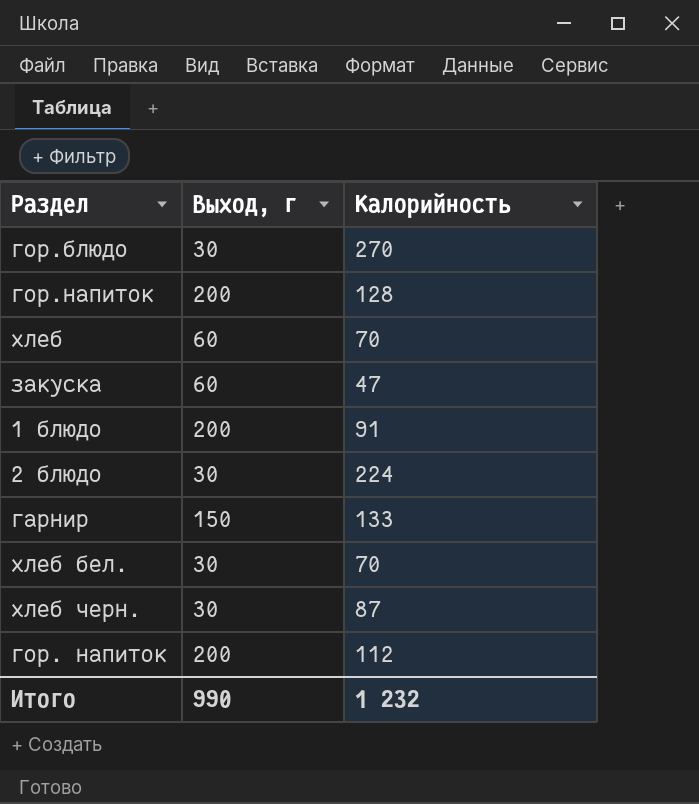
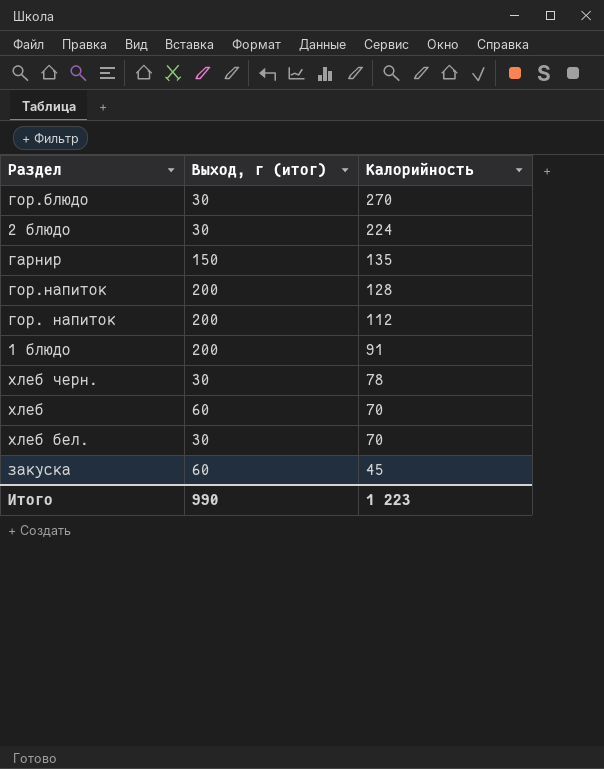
row order: none -> Калорийность descending
column name: Выход, г -> Выход, г (итог)
гарнир | Калорийность: 133 -> 135
хлеб черн. | Калорийность: 87 -> 78
закуска | Калорийность: 47 -> 45
Итого | Калорийность: 1 232 -> 1 223

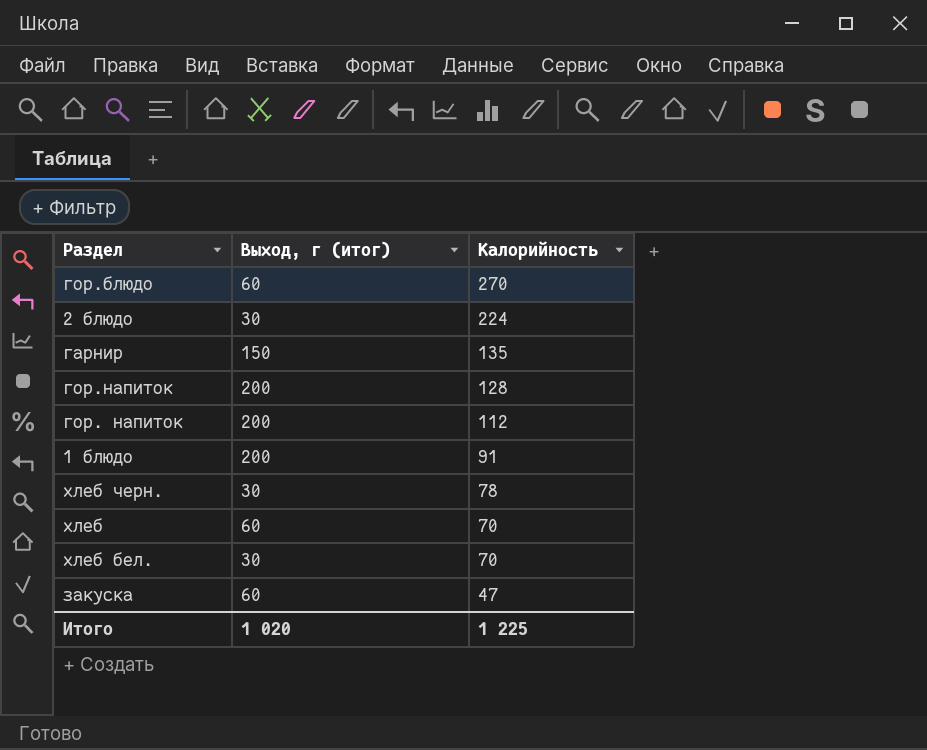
гор.блюдо | Выход, г (итог): 30 -> 60
закуска | Калорийность: 45 -> 47
Итого | Выход, г (итог): 990 -> 1 020
Итого | Калорийность: 1 223 -> 1 225

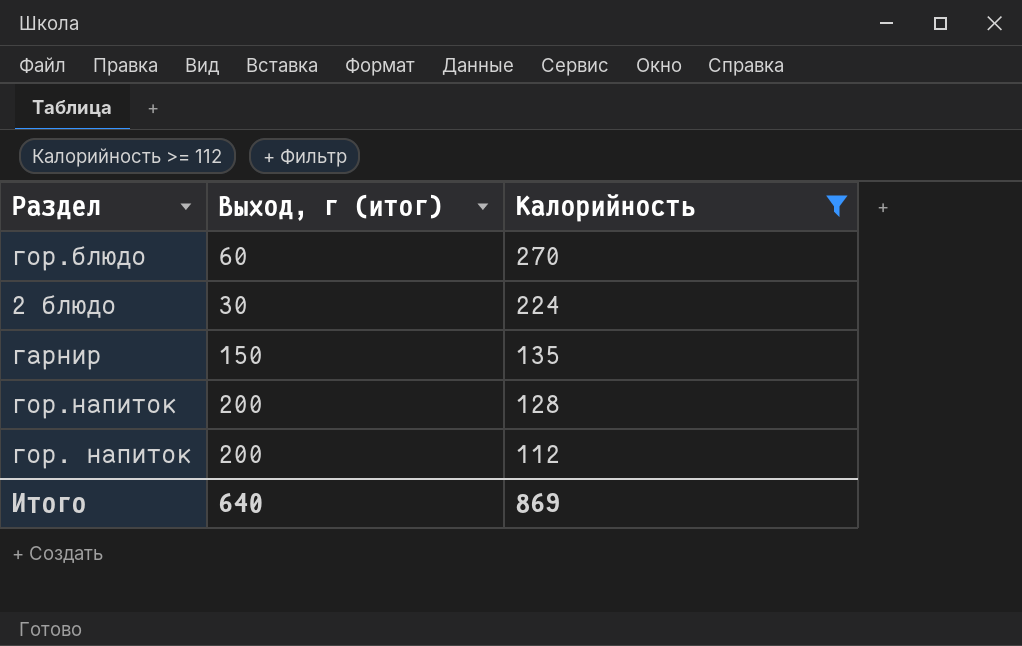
filter: none -> Калорийность >= 112
Итого | Выход, г (итог): 1 020 -> 640
Итого | Калорийность: 1 225 -> 869

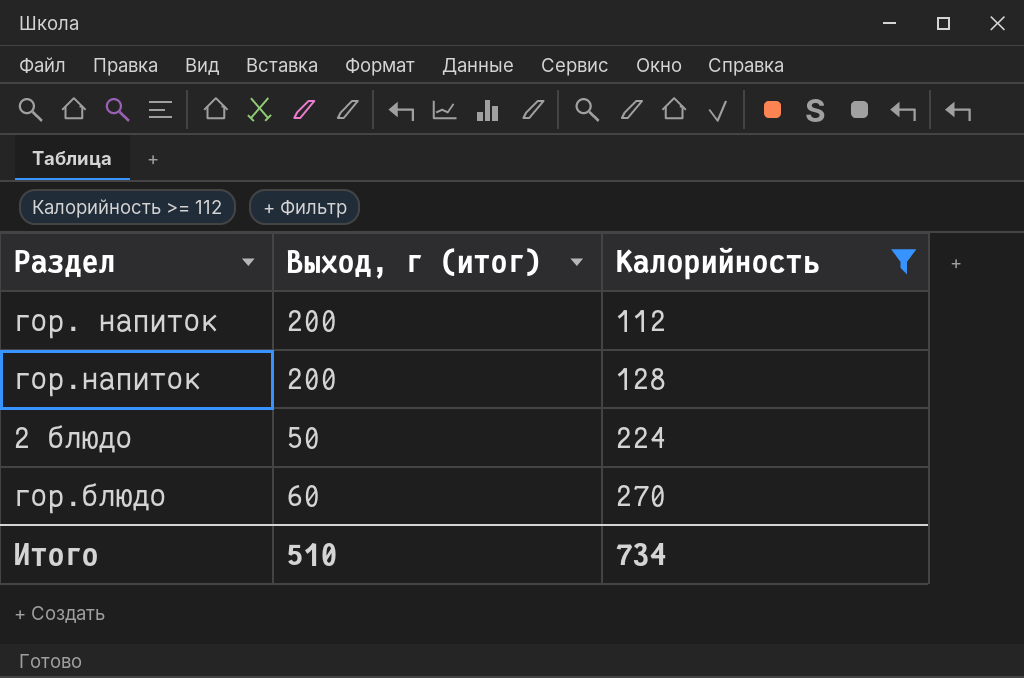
row order: Калорийность descending -> Калорийность ascending
row гарнир: 150 | 135 -> none
2 блюдо | Выход, г (итог): 30 -> 50
Итого | Выход, г (итог): 640 -> 510
Итого | Калорийность: 869 -> 734

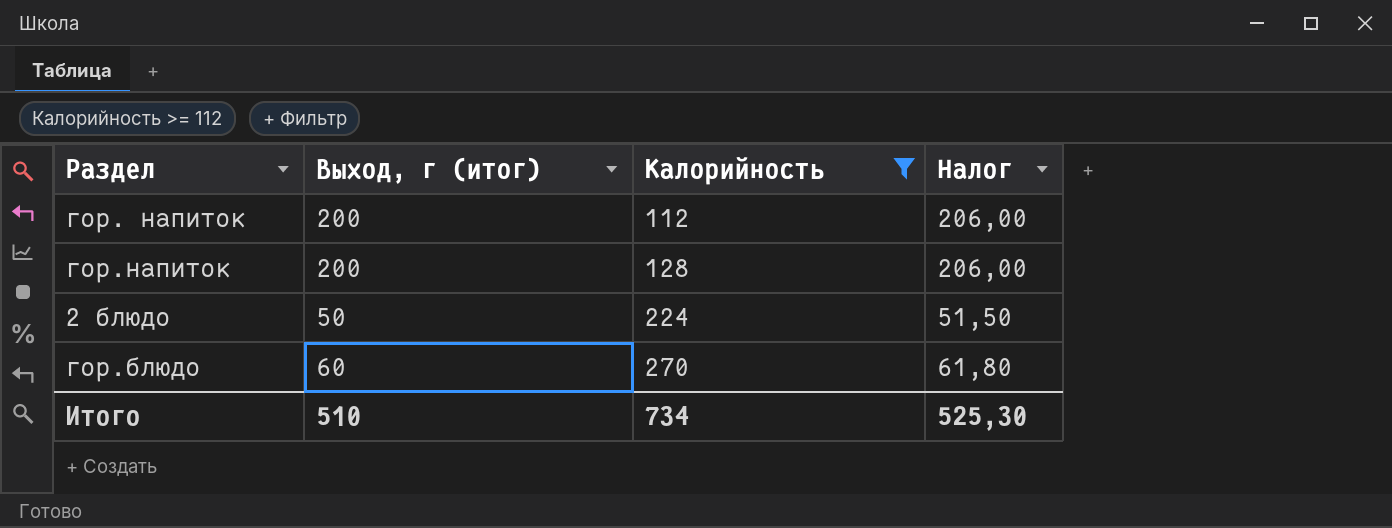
column Налог | formula: none -> [Выход, г (итог)] * 1,03

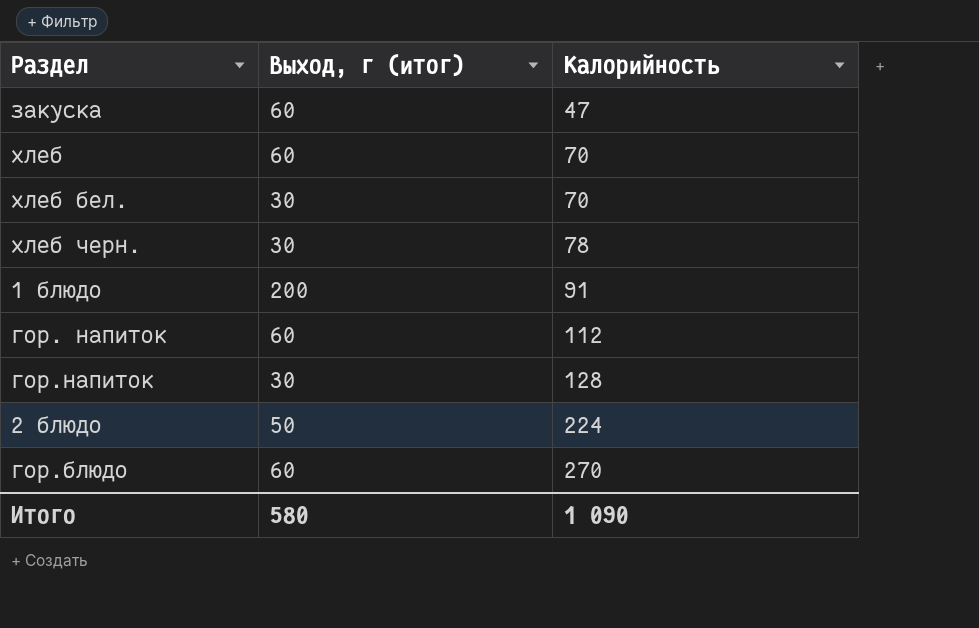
filter: Калорийность >= 112 -> none
column Налог | formula: [Выход, г (итог)] * 1,03 -> none
гор. напиток | Выход, г (итог): 200 -> 60
гор.напиток | Выход, г (итог): 200 -> 30
Итого | Выход, г (итог): 510 -> 580
Итого | Калорийность: 734 -> 1 090

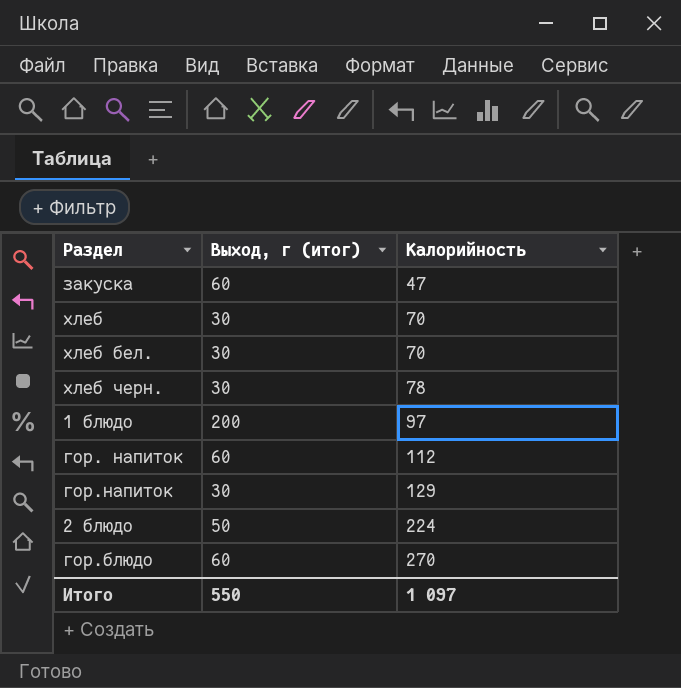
хлеб | Выход, г (итог): 60 -> 30
1 блюдо | Калорийность: 91 -> 97
гор.напиток | Калорийность: 128 -> 129
Итого | Выход, г (итог): 580 -> 550
Итого | Калорийность: 1 090 -> 1 097

